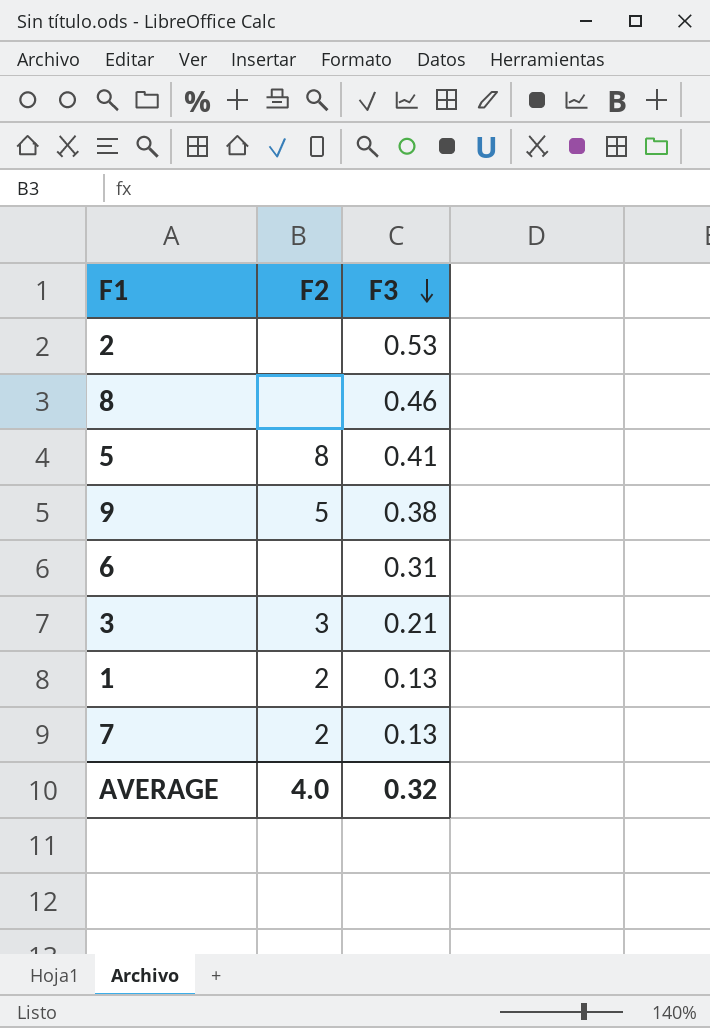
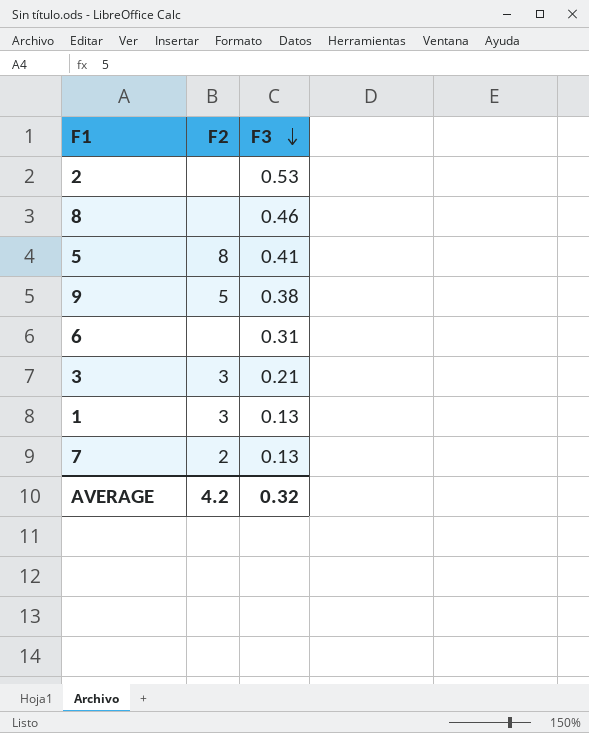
1 | F2: 2 -> 3
AVERAGE | F2: 4.0 -> 4.2

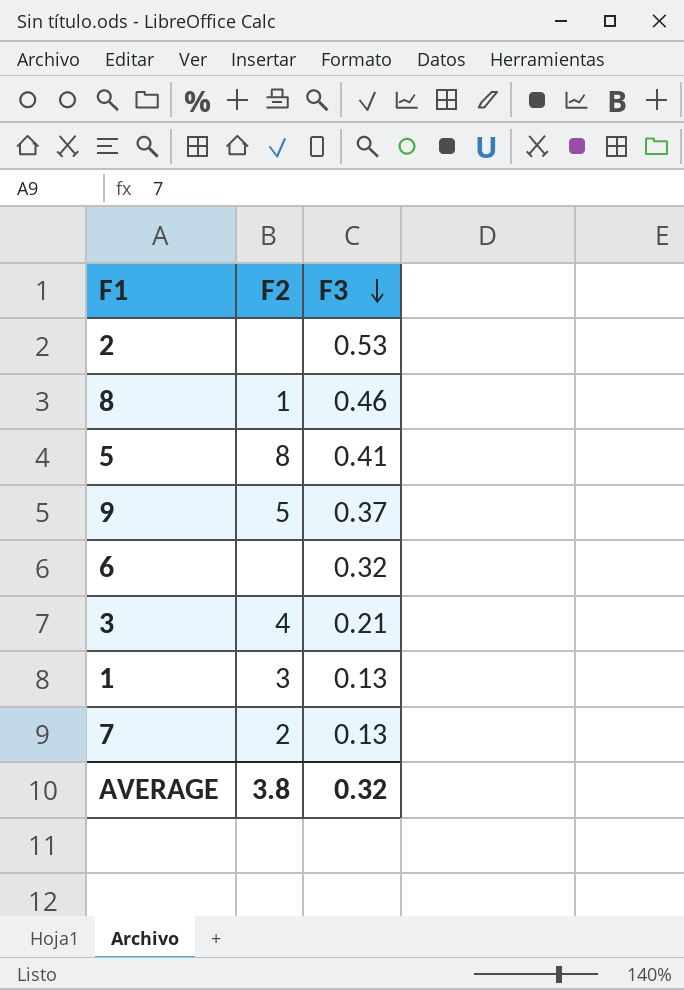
8 | F2: none -> 1
9 | F3: 0.38 -> 0.37
6 | F3: 0.31 -> 0.32
3 | F2: 3 -> 4
AVERAGE | F2: 4.2 -> 3.8

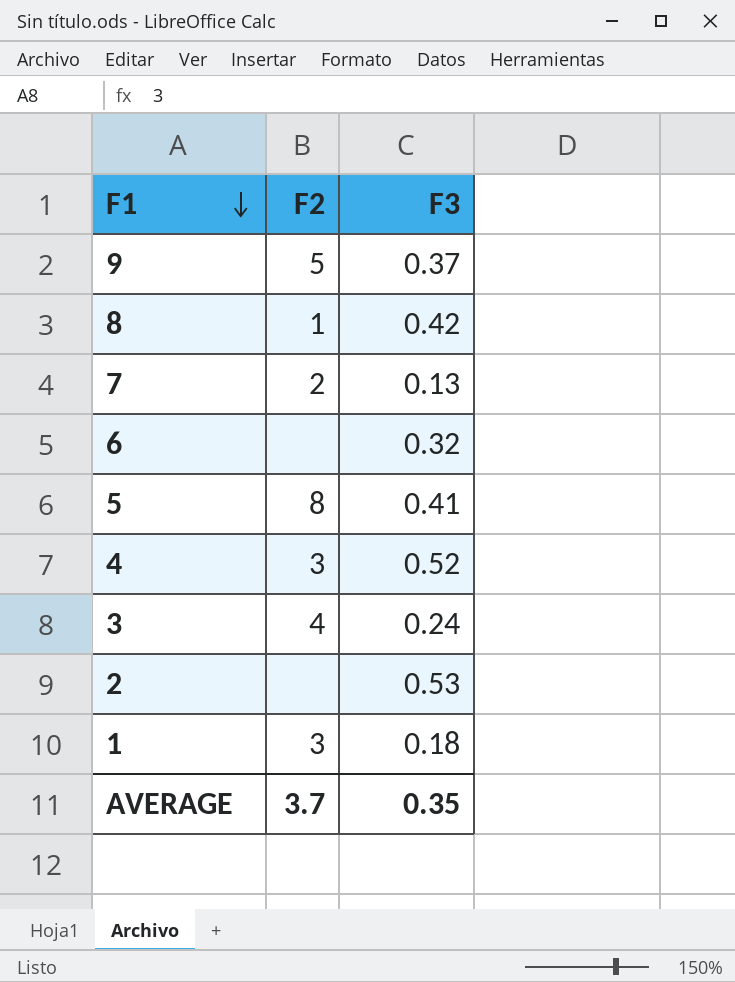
row order: F3 descending -> F1 descending
8 | F3: 0.46 -> 0.42
row 4: none -> 3 | 0.52
3 | F3: 0.21 -> 0.24
1 | F3: 0.13 -> 0.18
AVERAGE | F2: 3.8 -> 3.7
AVERAGE | F3: 0.32 -> 0.35

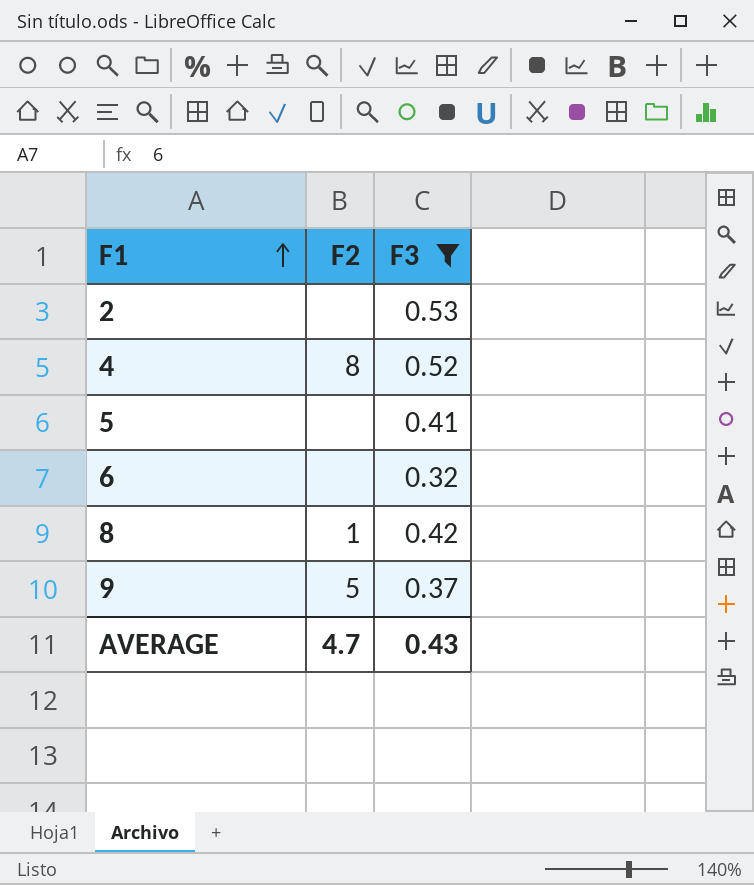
filter: none -> F3 >= 0.32
row order: F1 descending -> F1 ascending
4 | F2: 3 -> 8
5 | F2: 8 -> none
AVERAGE | F2: 3.7 -> 4.7
AVERAGE | F3: 0.35 -> 0.43

